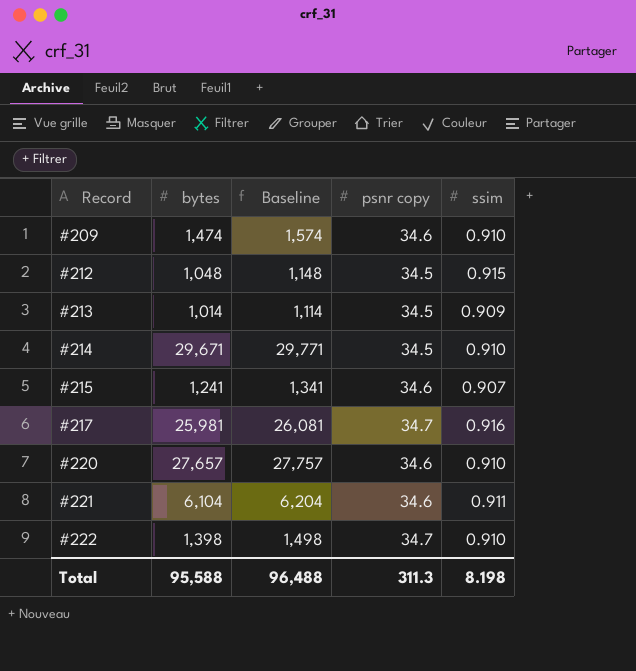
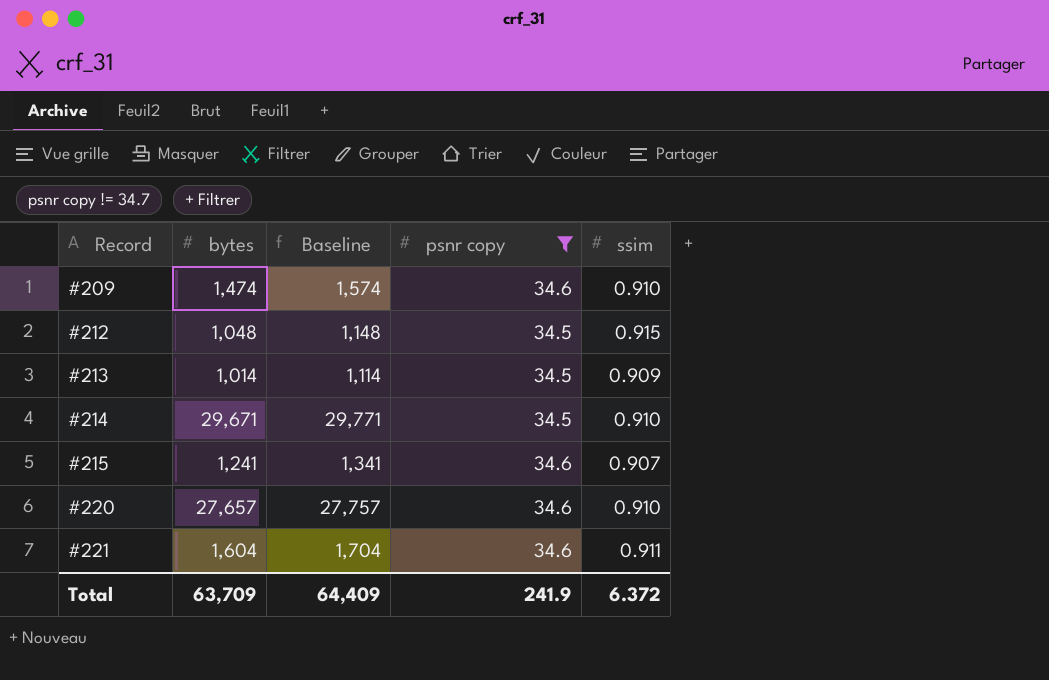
filter: none -> psnr copy != 34.7
#221 | bytes: 6,104 -> 1,604
#221 | Baseline: 6,204 -> 1,704
Total | bytes: 95,588 -> 63,709
Total | Baseline: 96,488 -> 64,409
Total | psnr copy: 311.3 -> 241.9
Total | ssim: 8.198 -> 6.372

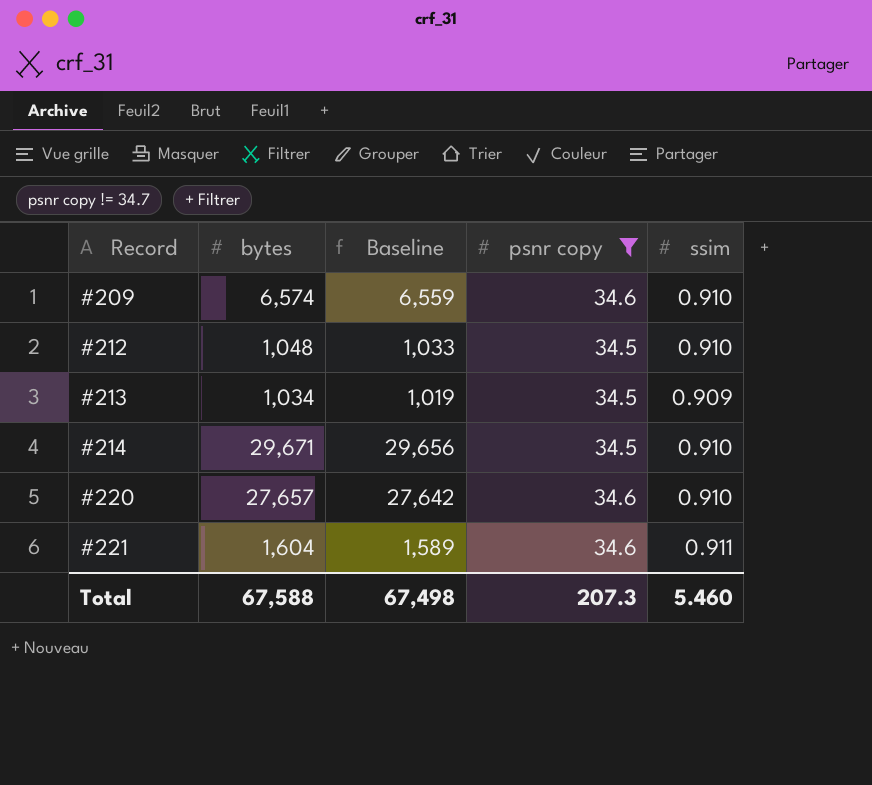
column Baseline | formula: [bytes] + 100 -> [bytes] - 15
row #215: 1,241 | 1,341 | 34.6 | 0.907 -> none
#209 | bytes: 1,474 -> 6,574
#212 | ssim: 0.915 -> 0.910
#213 | bytes: 1,014 -> 1,034
Total | bytes: 63,709 -> 67,588
Total | Baseline: 64,409 -> 67,498
Total | psnr copy: 241.9 -> 207.3
Total | ssim: 6.372 -> 5.460

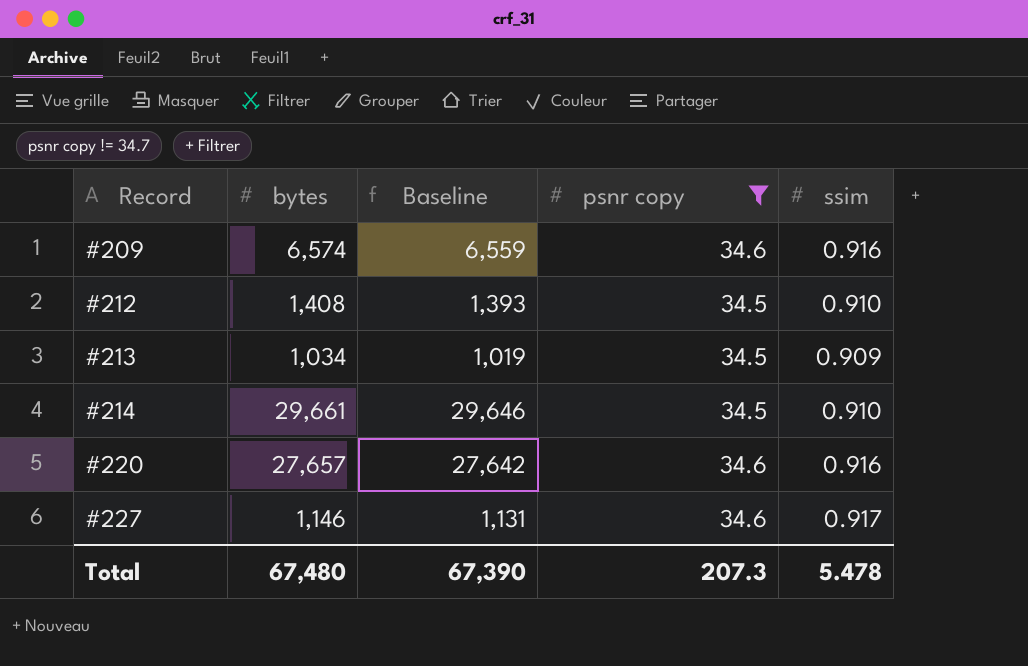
row #221: 1,604 | 1,589 | 34.6 | 0.911 -> none
#209 | ssim: 0.910 -> 0.916
#212 | bytes: 1,048 -> 1,408
#212 | Baseline: 1,033 -> 1,393
#214 | bytes: 29,671 -> 29,661
#214 | Baseline: 29,656 -> 29,646
#220 | ssim: 0.910 -> 0.916
row #227: none -> 1,146 | 1,131 | 34.6 | 0.917
Total | bytes: 67,588 -> 67,480
Total | Baseline: 67,498 -> 67,390
Total | ssim: 5.460 -> 5.478

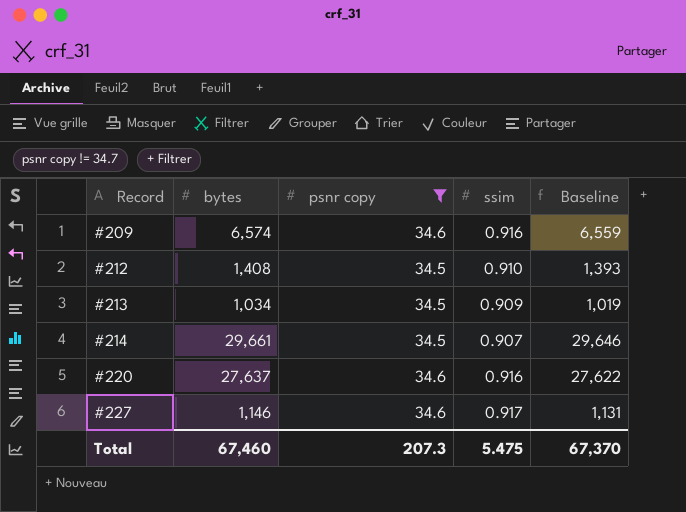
column Baseline | position: 3 -> 5
#214 | ssim: 0.910 -> 0.907
#220 | bytes: 27,657 -> 27,637
#220 | Baseline: 27,642 -> 27,622
Total | bytes: 67,480 -> 67,460
Total | ssim: 5.478 -> 5.475
Total | Baseline: 67,390 -> 67,370

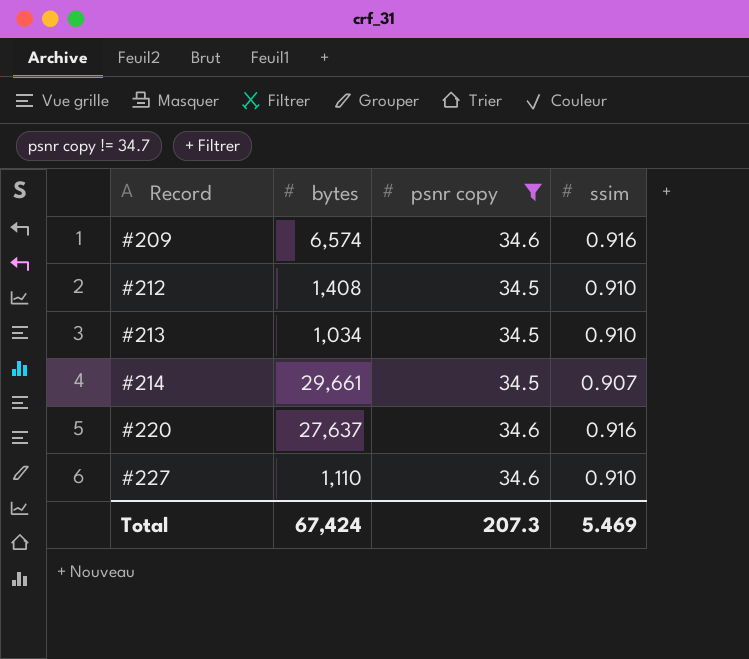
column Baseline | formula: [bytes] - 15 -> none
#213 | ssim: 0.909 -> 0.910
#227 | bytes: 1,146 -> 1,110
#227 | ssim: 0.917 -> 0.910
Total | bytes: 67,460 -> 67,424
Total | ssim: 5.475 -> 5.469

